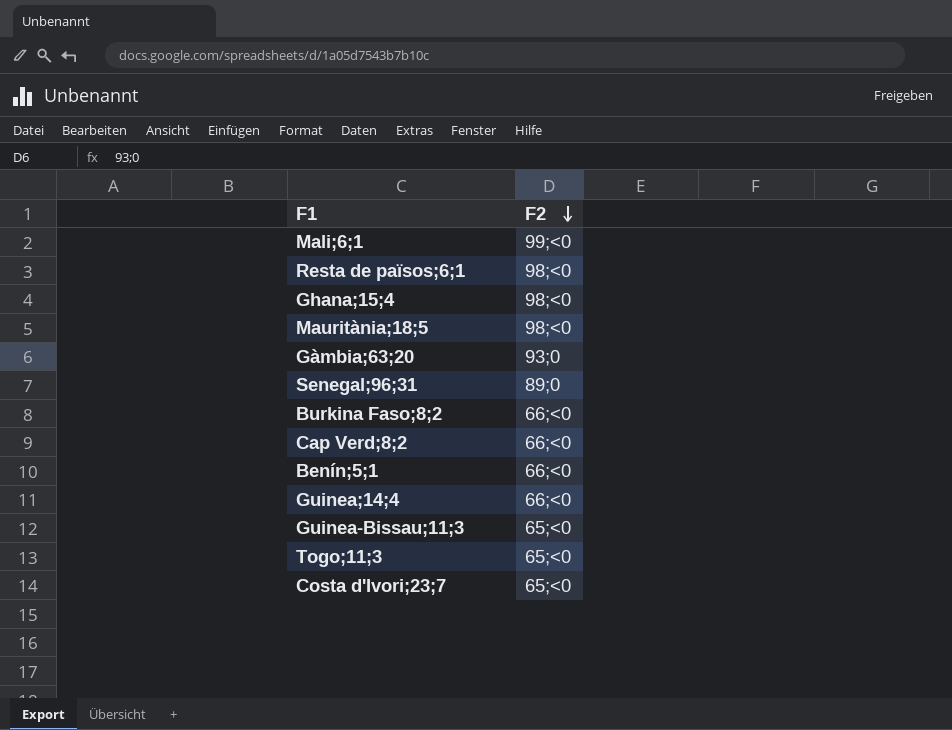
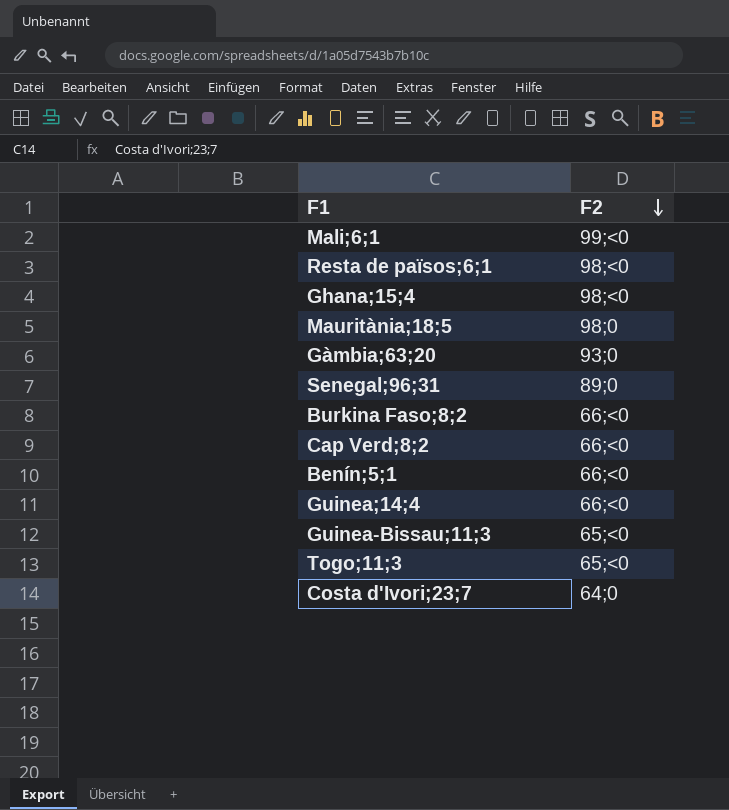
Mauritània;18;5 | F2: 98;<0 -> 98;0
Costa d'Ivori;23;7 | F2: 65;<0 -> 64;0

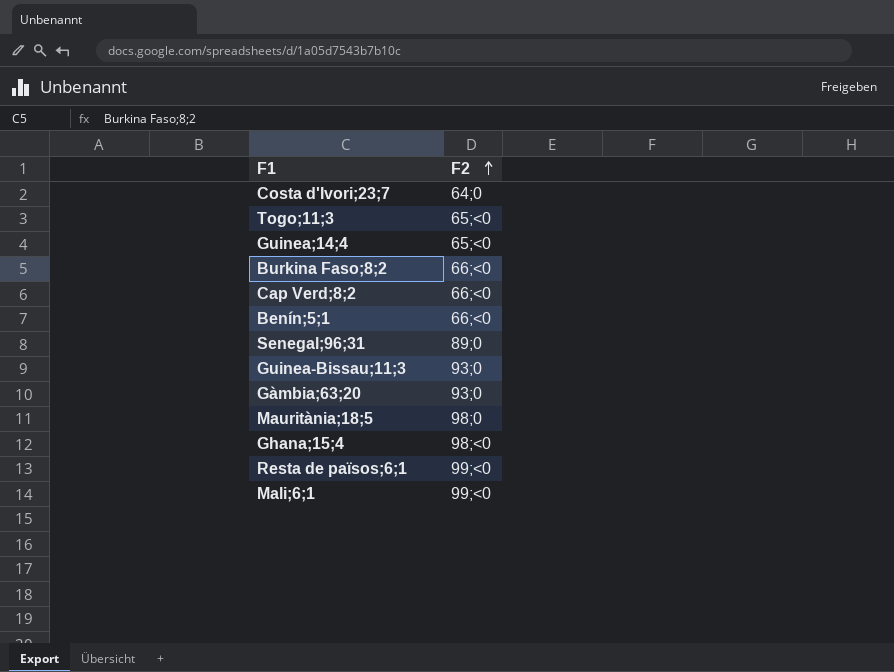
row order: F2 descending -> F2 ascending
Guinea;14;4 | F2: 66;<0 -> 65;<0
Guinea-Bissau;11;3 | F2: 65;<0 -> 93;0
Resta de països;6;1 | F2: 98;<0 -> 99;<0

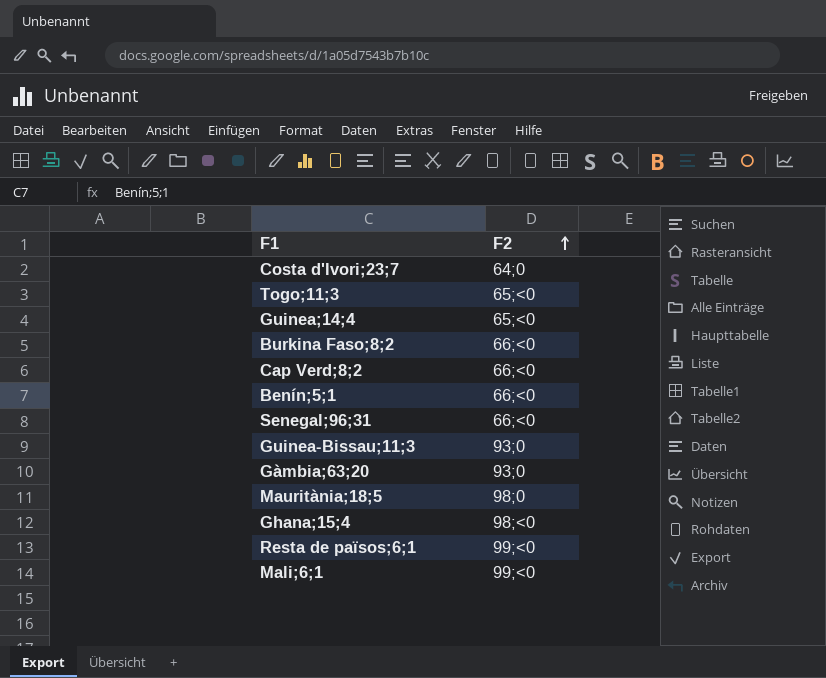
Senegal;96;31 | F2: 89;0 -> 66;<0

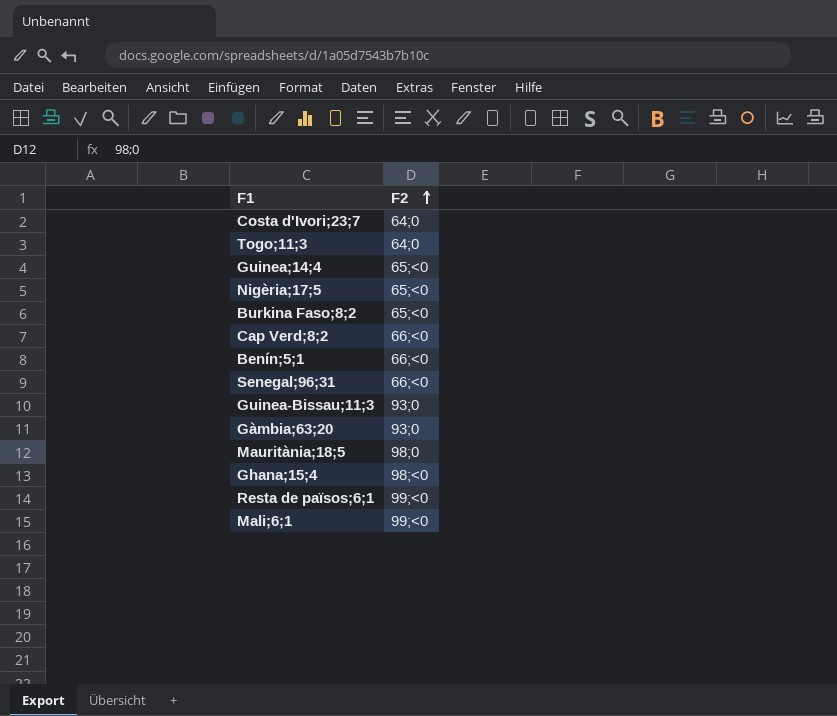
Togo;11;3 | F2: 65;<0 -> 64;0
row Nigèria;17;5: none -> 65;<0
Burkina Faso;8;2 | F2: 66;<0 -> 65;<0

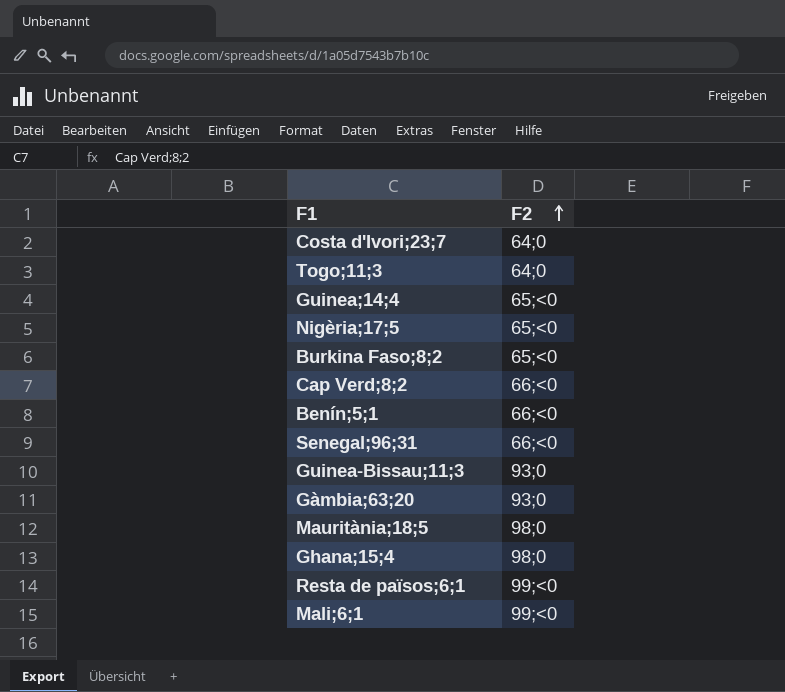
Ghana;15;4 | F2: 98;<0 -> 98;0

